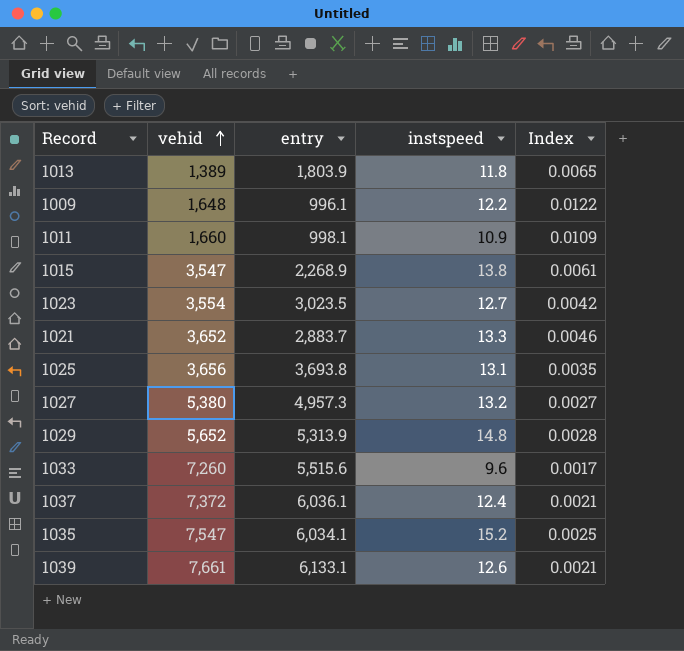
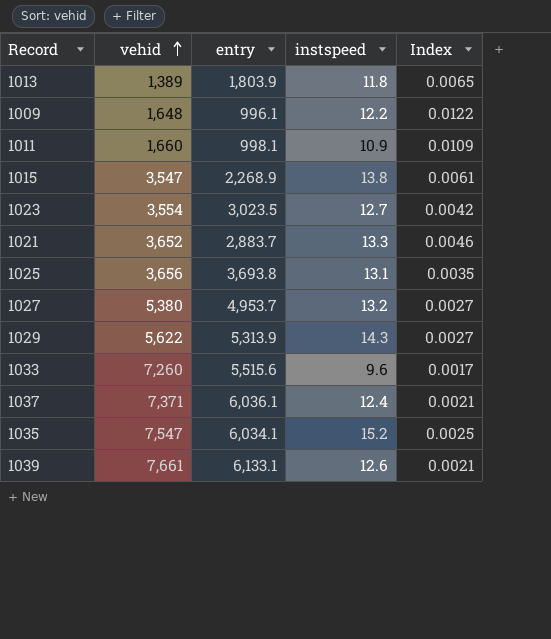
1027 | entry: 4,957.3 -> 4,953.7
1029 | vehid: 5,652 -> 5,622
1029 | instspeed: 14.8 -> 14.3
1029 | Index: 0.0028 -> 0.0027
1037 | vehid: 7,372 -> 7,371

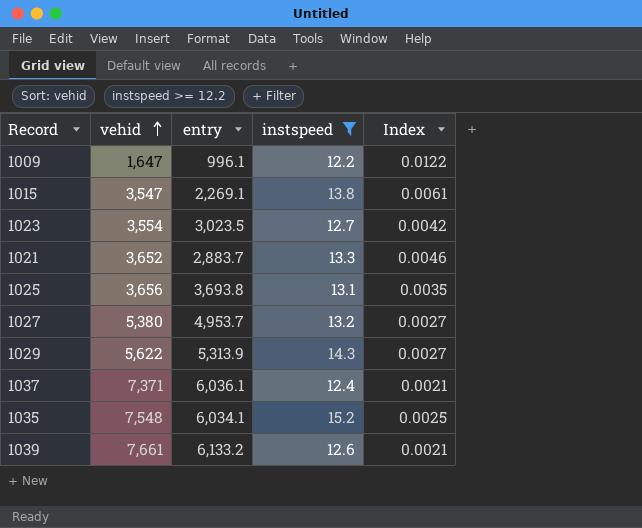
filter: none -> instspeed >= 12.2
1009 | vehid: 1,648 -> 1,647
1015 | entry: 2,268.9 -> 2,269.1
1035 | vehid: 7,547 -> 7,548
1039 | entry: 6,133.1 -> 6,133.2

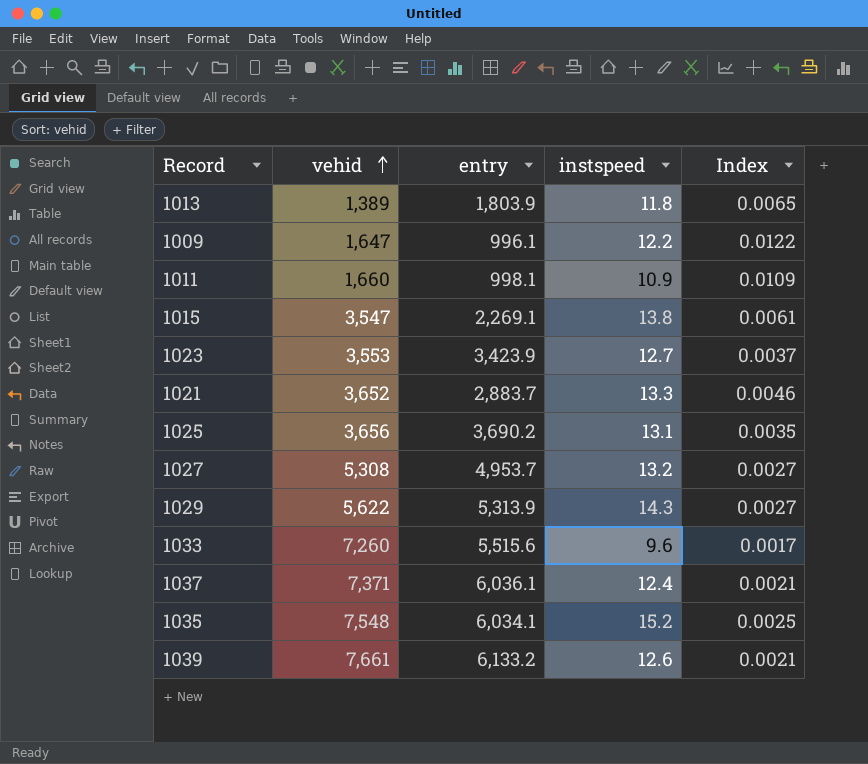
filter: instspeed >= 12.2 -> none
1023 | vehid: 3,554 -> 3,553
1023 | entry: 3,023.5 -> 3,423.9
1023 | Index: 0.0042 -> 0.0037
1025 | entry: 3,693.8 -> 3,690.2
1027 | vehid: 5,380 -> 5,308

